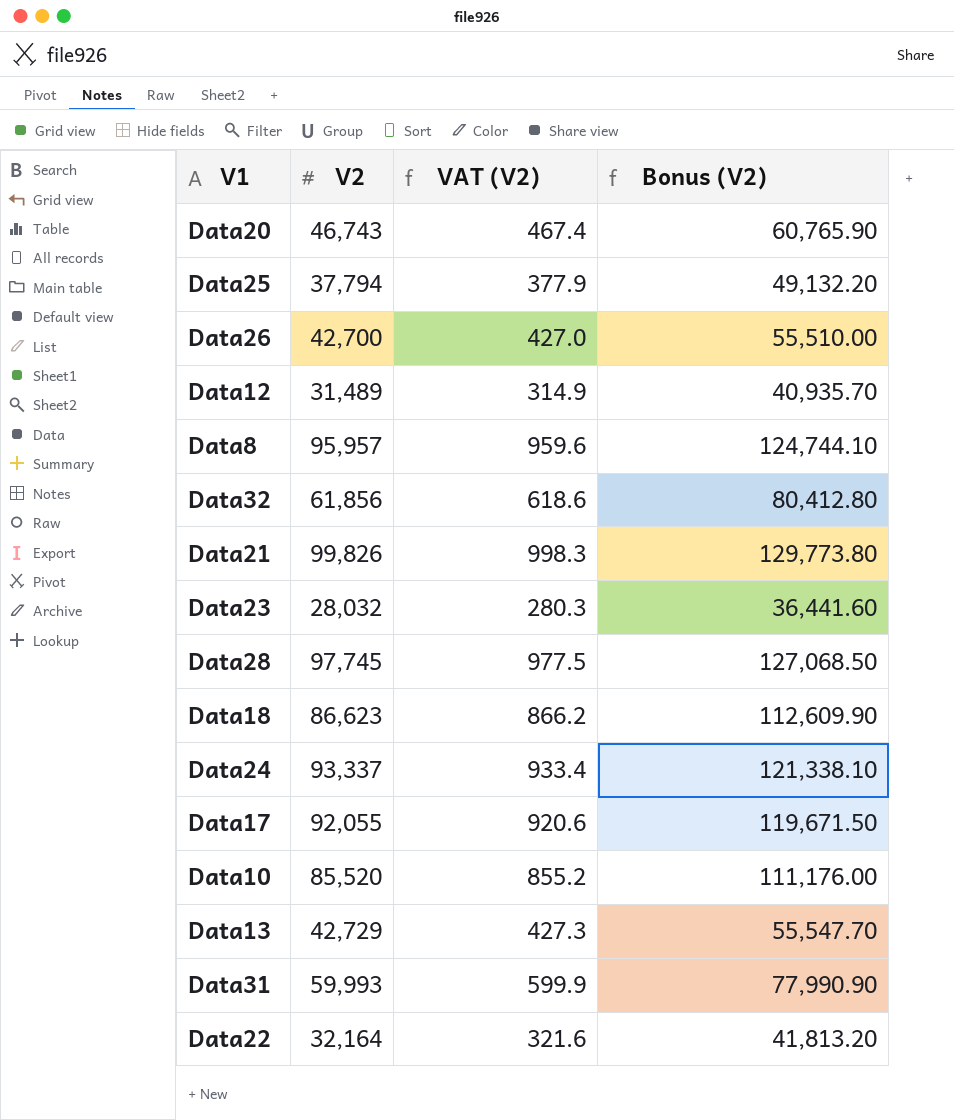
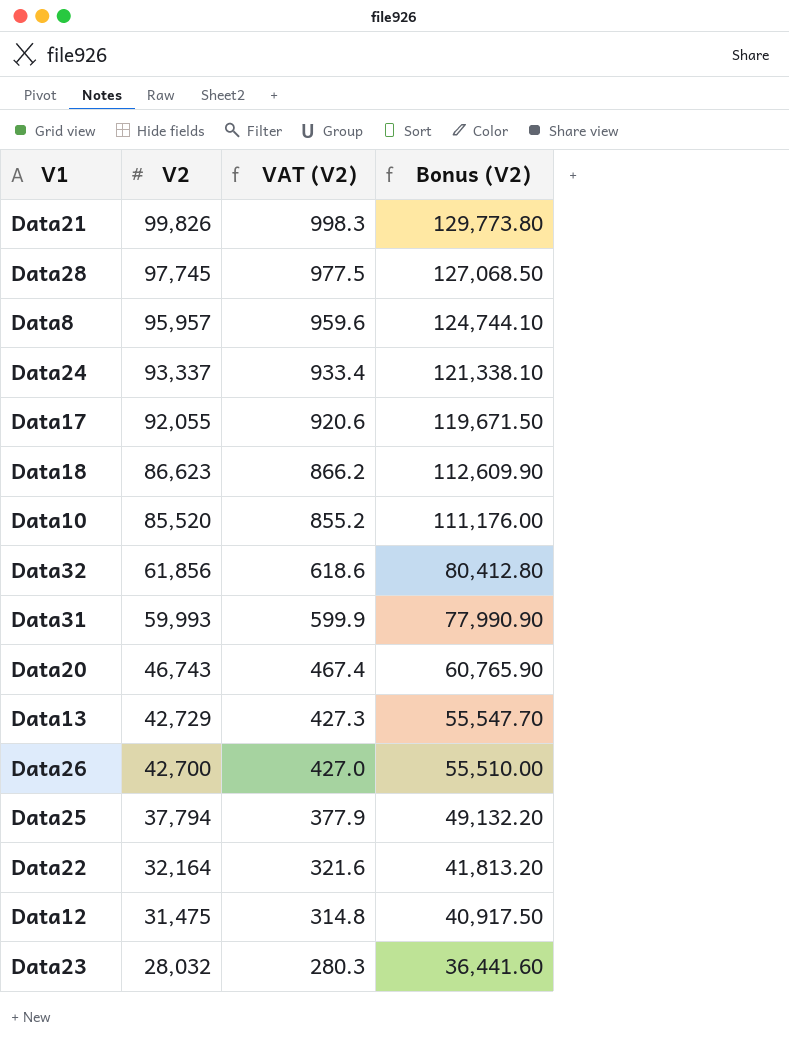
row order: none -> V2 descending
Data12 | V2: 31,489 -> 31,475
Data12 | VAT (V2): 314.9 -> 314.8
Data12 | Bonus (V2): 40,935.70 -> 40,917.50

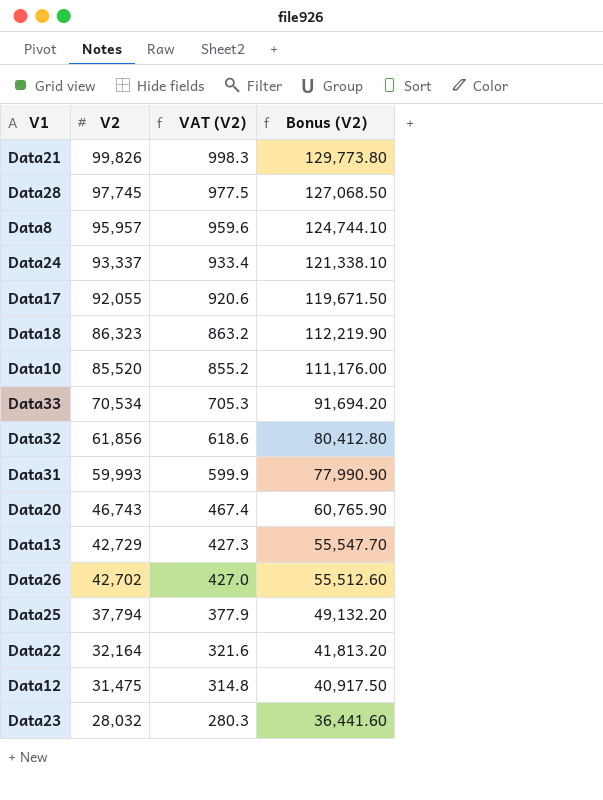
Data18 | V2: 86,623 -> 86,323
Data18 | VAT (V2): 866.2 -> 863.2
Data18 | Bonus (V2): 112,609.90 -> 112,219.90
row Data33: none -> 70,534 | 705.3 | 91,694.20
Data26 | V2: 42,700 -> 42,702
Data26 | Bonus (V2): 55,510.00 -> 55,512.60

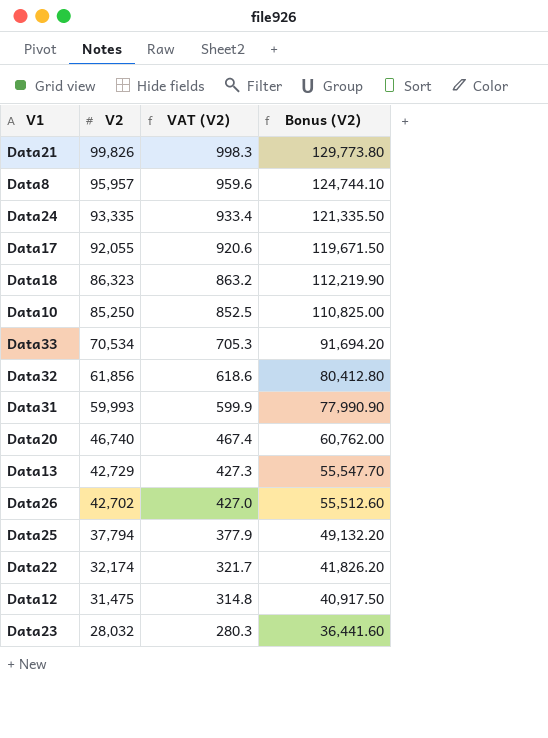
row Data28: 97,745 | 977.5 | 127,068.50 -> none
Data24 | V2: 93,337 -> 93,335
Data24 | Bonus (V2): 121,338.10 -> 121,335.50
Data10 | V2: 85,520 -> 85,250
Data10 | VAT (V2): 855.2 -> 852.5
Data10 | Bonus (V2): 111,176.00 -> 110,825.00
Data20 | V2: 46,743 -> 46,740
Data20 | Bonus (V2): 60,765.90 -> 60,762.00
Data22 | V2: 32,164 -> 32,174
Data22 | VAT (V2): 321.6 -> 321.7
Data22 | Bonus (V2): 41,813.20 -> 41,826.20

